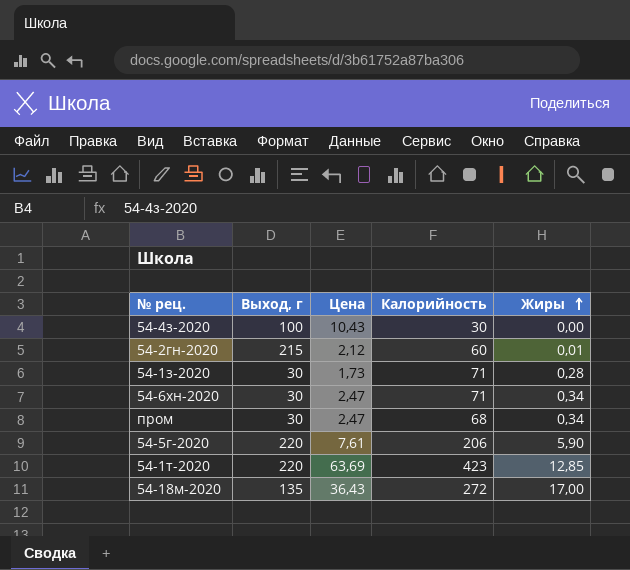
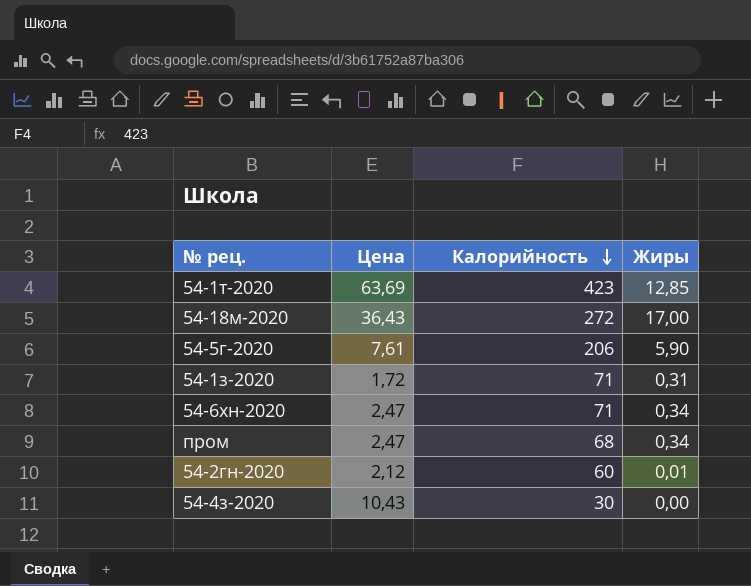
row order: Жиры ascending -> Калорийность descending
column Выход, г | position: 2 -> none
54-1з-2020 | Цена: 1,73 -> 1,72
54-1з-2020 | Жиры: 0,28 -> 0,31

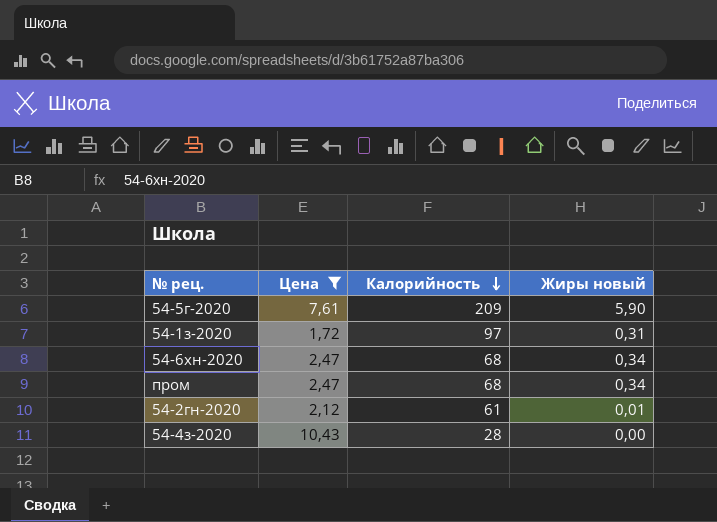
filter: none -> Цена <= 10,43
column name: Жиры -> Жиры новый
54-5г-2020 | Калорийность: 206 -> 209
54-1з-2020 | Калорийность: 71 -> 97
54-6хн-2020 | Калорийность: 71 -> 68
54-2гн-2020 | Калорийность: 60 -> 61
54-4з-2020 | Калорийность: 30 -> 28

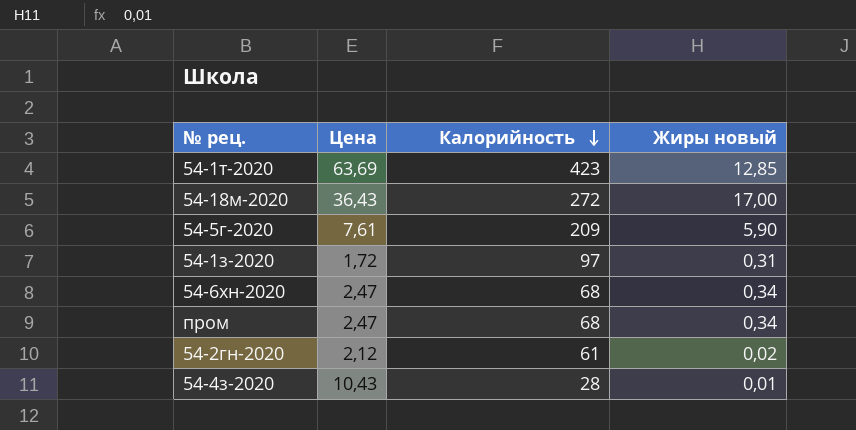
filter: Цена <= 10,43 -> none
54-2гн-2020 | Жиры новый: 0,01 -> 0,02
54-4з-2020 | Жиры новый: 0,00 -> 0,01

